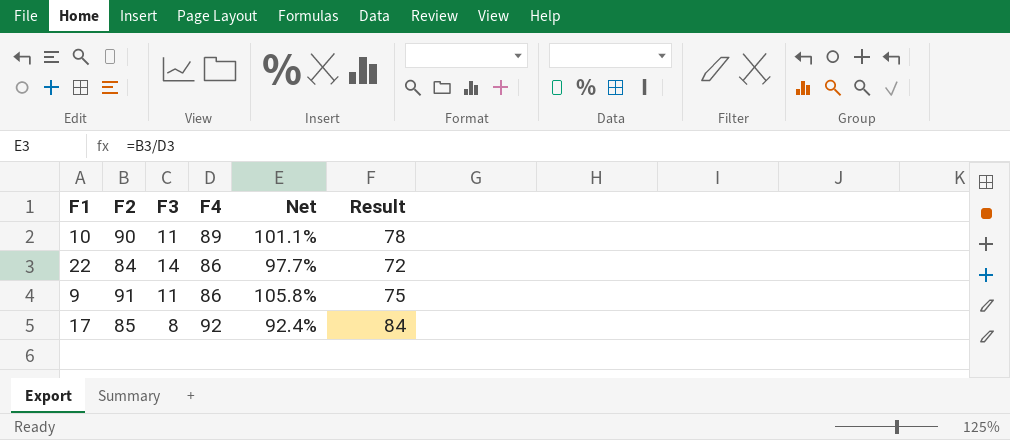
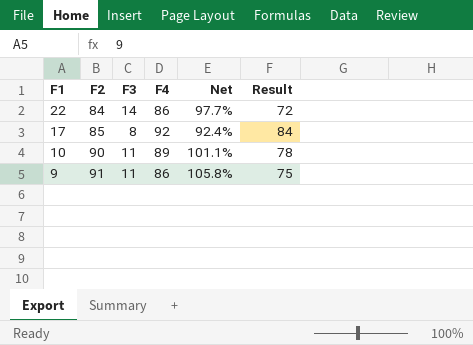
row order: none -> F1 descending

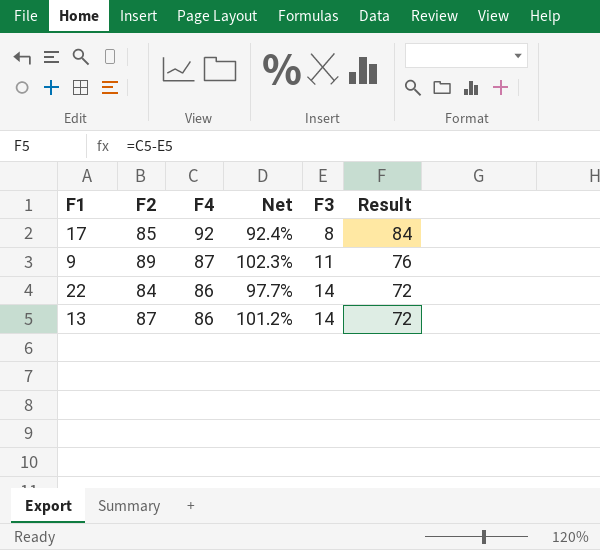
row order: F1 descending -> F4 descending
column F3 | position: 3 -> 5
row 10: 90 | 11 | 89 | 101.1% | 78 -> none
9 | F2: 91 -> 89
9 | F4: 86 -> 87
9 | Net: 105.8% -> 102.3%
9 | Result: 75 -> 76
row 13: none -> 87 | 86 | 101.2% | 14 | 72

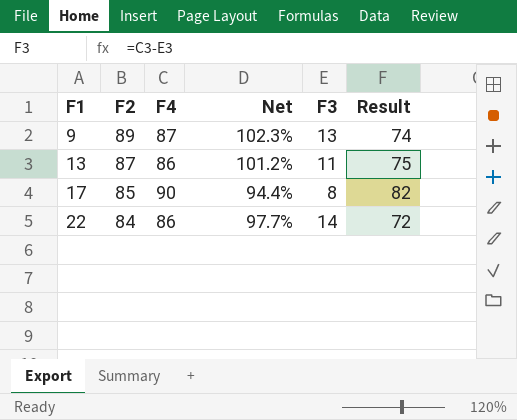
row order: F4 descending -> F1 ascending
9 | F3: 11 -> 13
9 | Result: 76 -> 74
13 | F3: 14 -> 11
13 | Result: 72 -> 75
17 | F4: 92 -> 90
17 | Net: 92.4% -> 94.4%
17 | Result: 84 -> 82

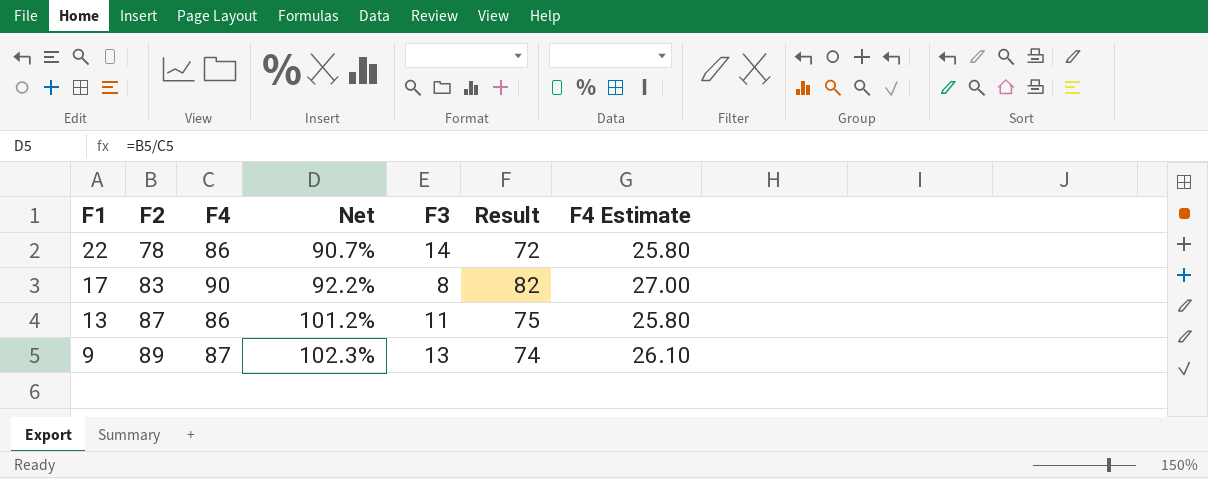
row order: F1 ascending -> F1 descending
column F4 Estimate | formula: none -> [F4] * 0.3
22 | F2: 84 -> 78
22 | Net: 97.7% -> 90.7%
17 | F2: 85 -> 83
17 | Net: 94.4% -> 92.2%

